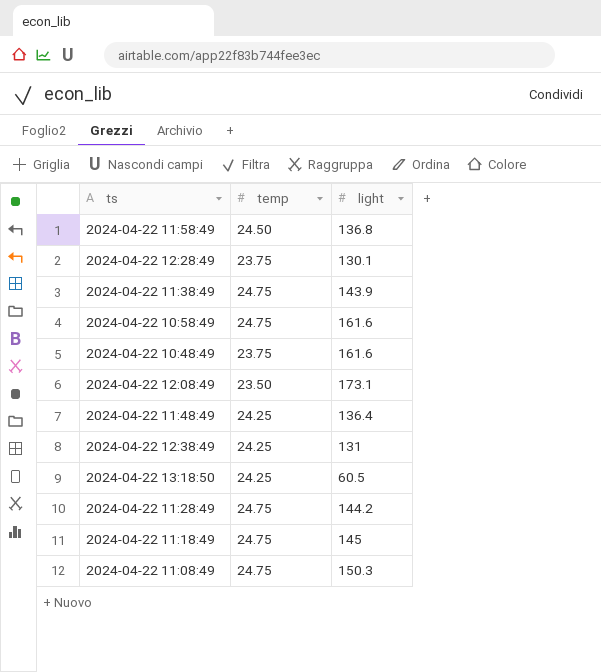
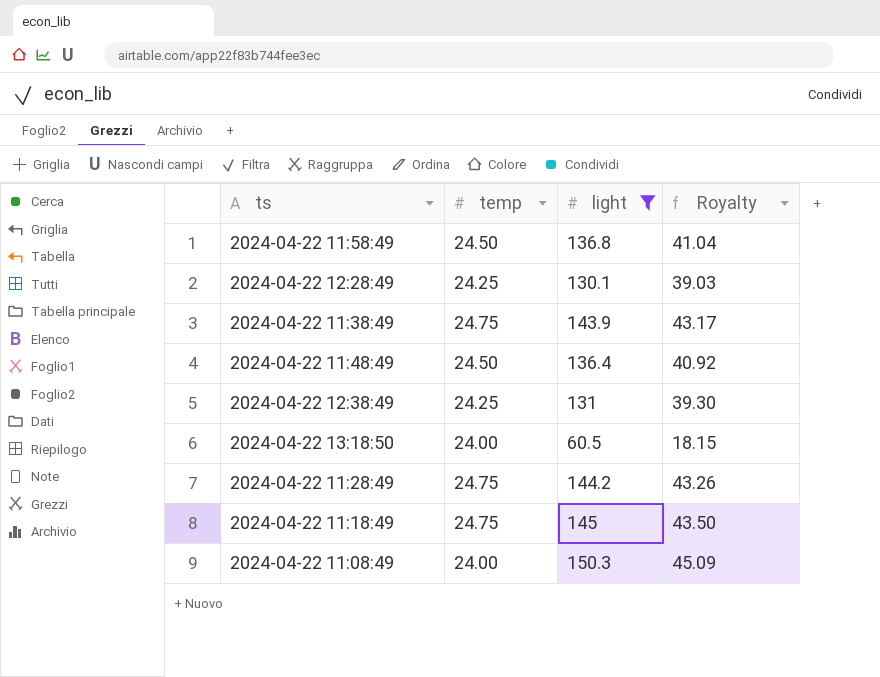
filter: none -> light <= 150.3
column Royalty | formula: none -> [light] * 0.3
2024-04-22 12:28:49 | temp: 23.75 -> 24.25
2024-04-22 11:48:49 | temp: 24.25 -> 24.50
2024-04-22 13:18:50 | temp: 24.25 -> 24.00
2024-04-22 11:08:49 | temp: 24.75 -> 24.00

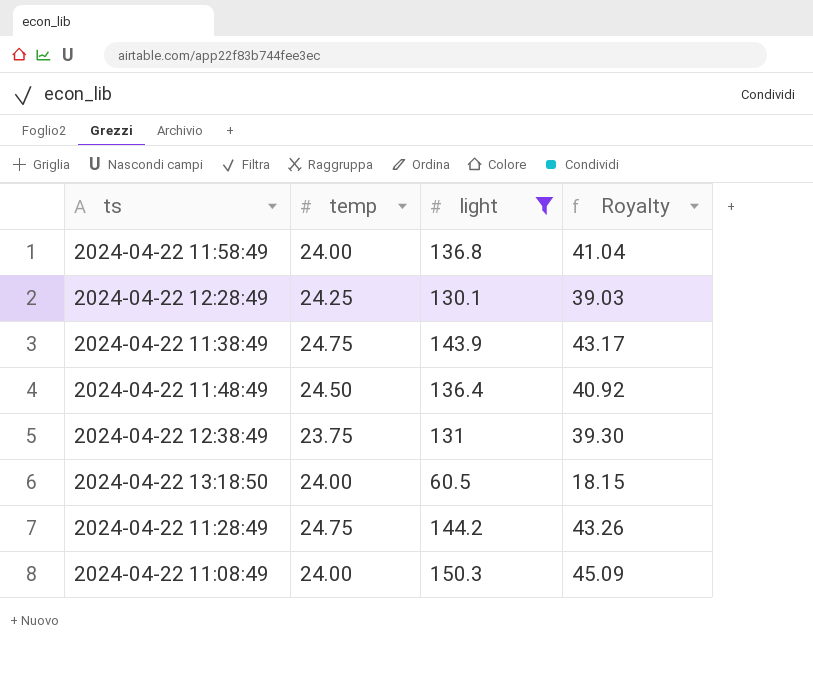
row 2024-04-22 11:18:49: 24.75 | 145 | 43.50 -> none
2024-04-22 11:58:49 | temp: 24.50 -> 24.00
2024-04-22 12:38:49 | temp: 24.25 -> 23.75

